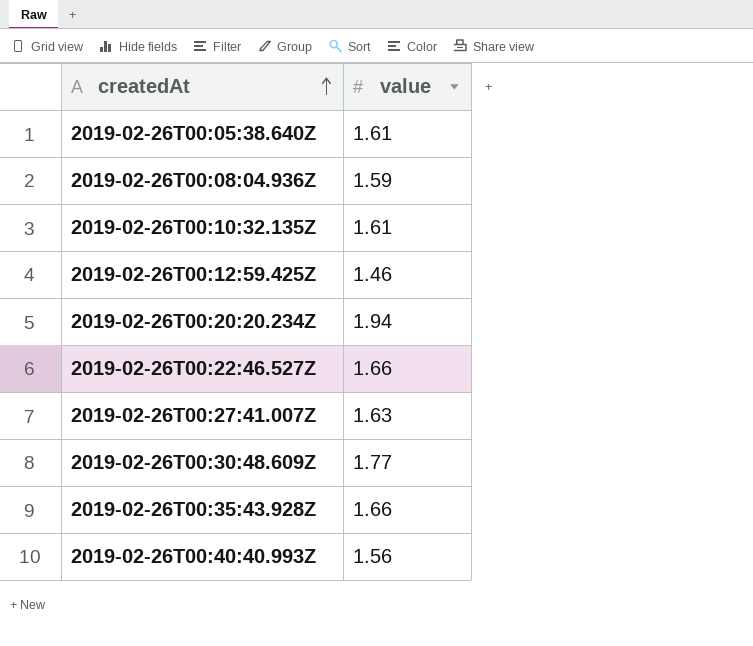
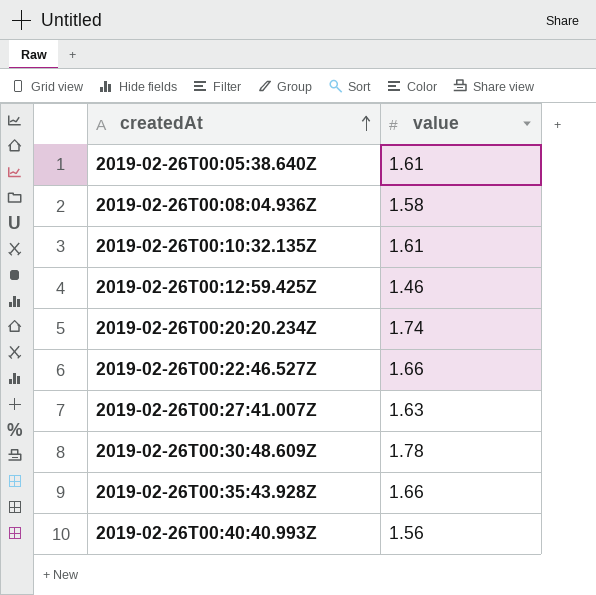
2019-02-26T00:08:04.936Z | value: 1.59 -> 1.58
2019-02-26T00:20:20.234Z | value: 1.94 -> 1.74
2019-02-26T00:30:48.609Z | value: 1.77 -> 1.78

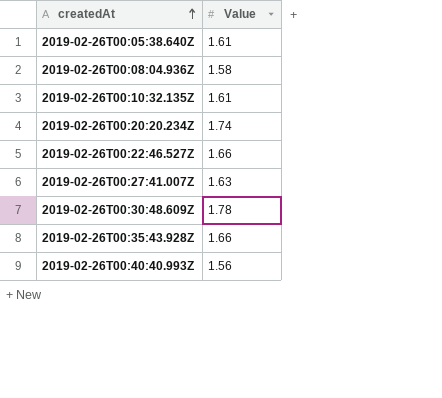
column name: value -> Value
row 2019-02-26T00:12:59.425Z: 1.46 -> none

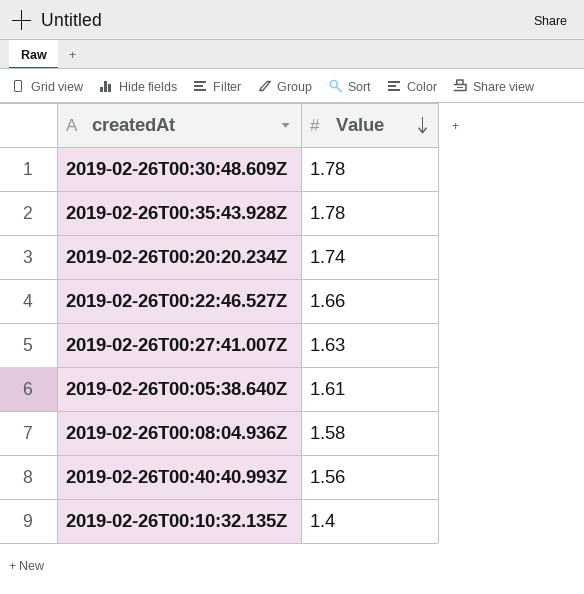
row order: createdAt ascending -> Value descending
2019-02-26T00:35:43.928Z | Value: 1.66 -> 1.78
2019-02-26T00:10:32.135Z | Value: 1.61 -> 1.4

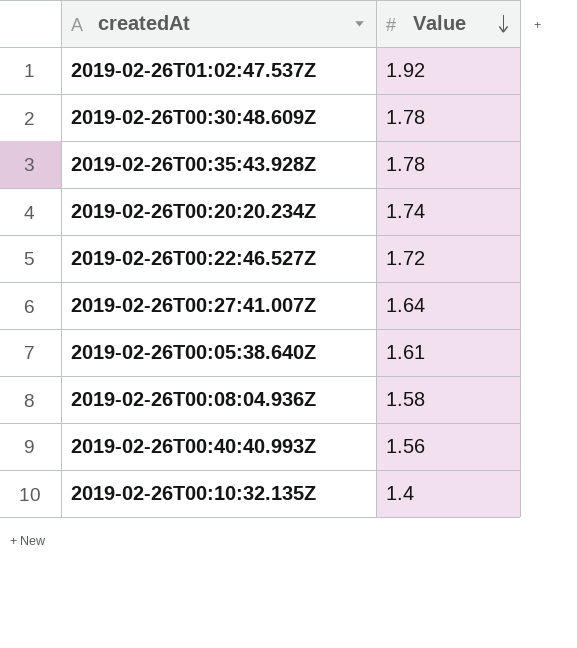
row 2019-02-26T01:02:47.537Z: none -> 1.92
2019-02-26T00:22:46.527Z | Value: 1.66 -> 1.72
2019-02-26T00:27:41.007Z | Value: 1.63 -> 1.64

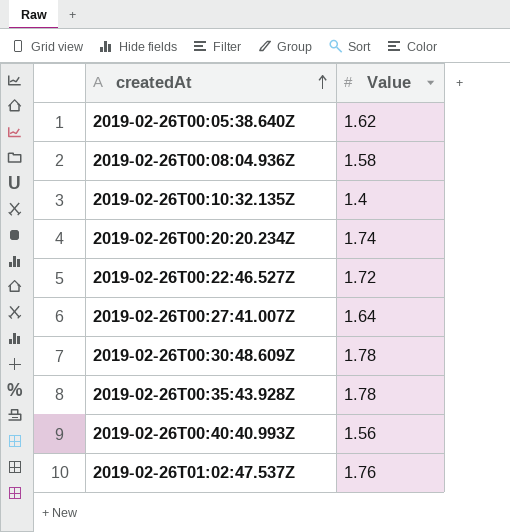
row order: Value descending -> createdAt ascending
2019-02-26T00:05:38.640Z | Value: 1.61 -> 1.62
2019-02-26T01:02:47.537Z | Value: 1.92 -> 1.76

